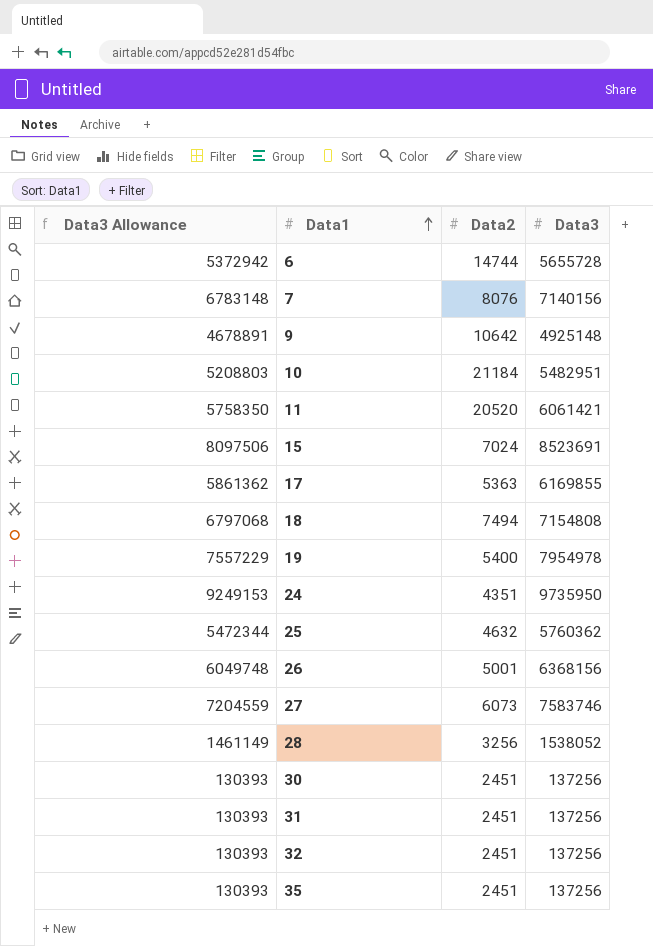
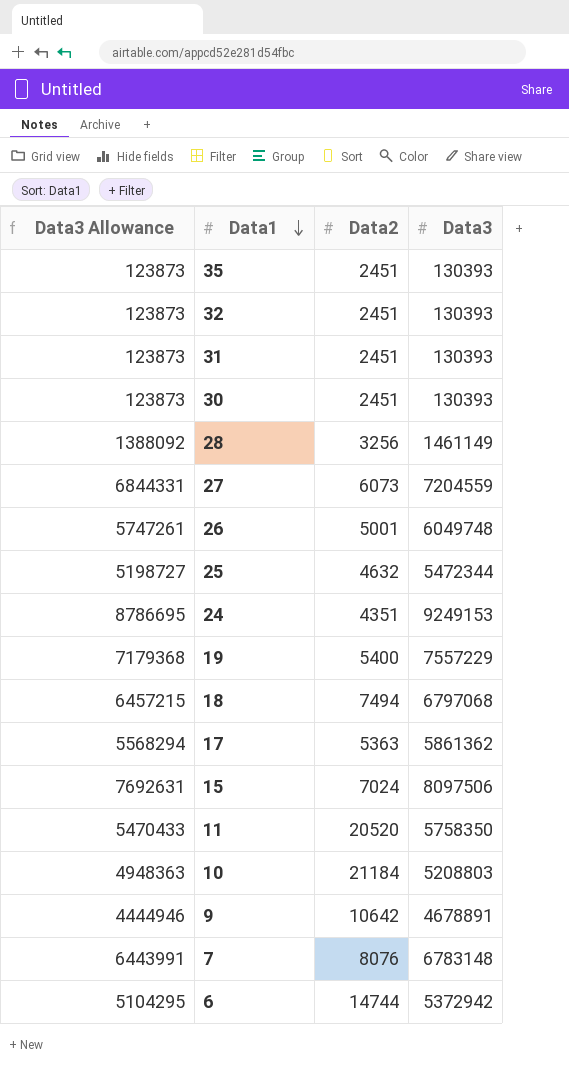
row order: Data1 ascending -> Data1 descending
35 | Data3 Allowance: 130393 -> 123873
35 | Data3: 137256 -> 130393
32 | Data3 Allowance: 130393 -> 123873
32 | Data3: 137256 -> 130393
31 | Data3 Allowance: 130393 -> 123873
31 | Data3: 137256 -> 130393
30 | Data3 Allowance: 130393 -> 123873
30 | Data3: 137256 -> 130393
28 | Data3 Allowance: 1461149 -> 1388092
28 | Data3: 1538052 -> 1461149
27 | Data3 Allowance: 7204559 -> 6844331
27 | Data3: 7583746 -> 7204559
26 | Data3 Allowance: 6049748 -> 5747261
26 | Data3: 6368156 -> 6049748
25 | Data3 Allowance: 5472344 -> 5198727
25 | Data3: 5760362 -> 5472344
24 | Data3 Allowance: 9249153 -> 8786695
24 | Data3: 9735950 -> 9249153
19 | Data3 Allowance: 7557229 -> 7179368
19 | Data3: 7954978 -> 7557229
18 | Data3 Allowance: 6797068 -> 6457215
18 | Data3: 7154808 -> 6797068
17 | Data3 Allowance: 5861362 -> 5568294
17 | Data3: 6169855 -> 5861362
15 | Data3 Allowance: 8097506 -> 7692631
15 | Data3: 8523691 -> 8097506
11 | Data3 Allowance: 5758350 -> 5470433
11 | Data3: 6061421 -> 5758350
10 | Data3 Allowance: 5208803 -> 4948363
10 | Data3: 5482951 -> 5208803
9 | Data3 Allowance: 4678891 -> 4444946
9 | Data3: 4925148 -> 4678891
7 | Data3 Allowance: 6783148 -> 6443991
7 | Data3: 7140156 -> 6783148
6 | Data3 Allowance: 5372942 -> 5104295
6 | Data3: 5655728 -> 5372942

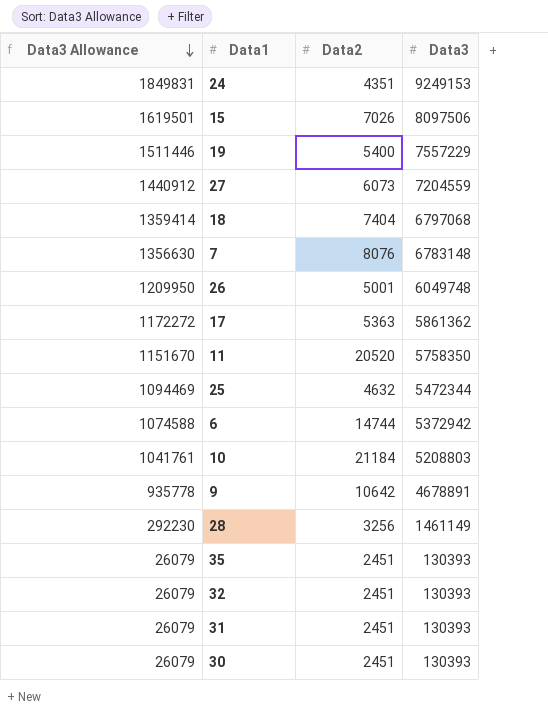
row order: Data1 descending -> Data3 Allowance descending
column Data3 Allowance | formula: [Data3] * 0.95 -> [Data3] * 0.2
15 | Data2: 7024 -> 7026
18 | Data2: 7494 -> 7404

